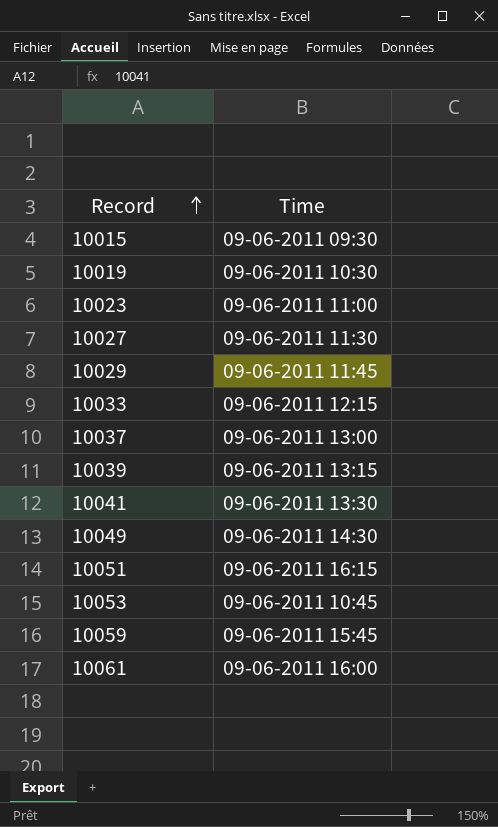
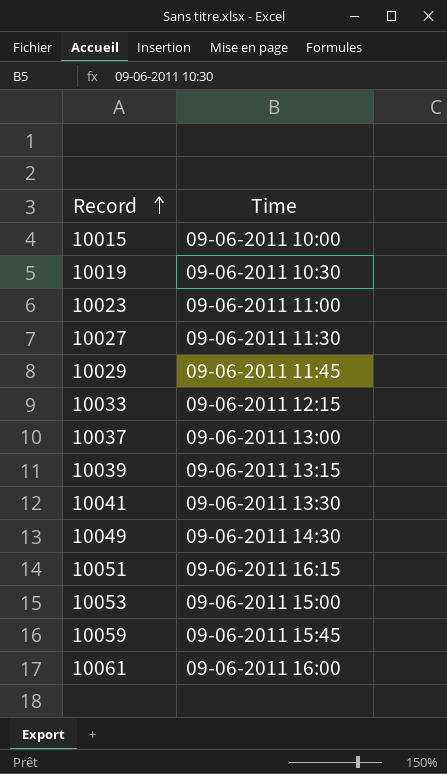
10015 | Time: 09-06-2011 09:30 -> 09-06-2011 10:00
10053 | Time: 09-06-2011 10:45 -> 09-06-2011 15:00

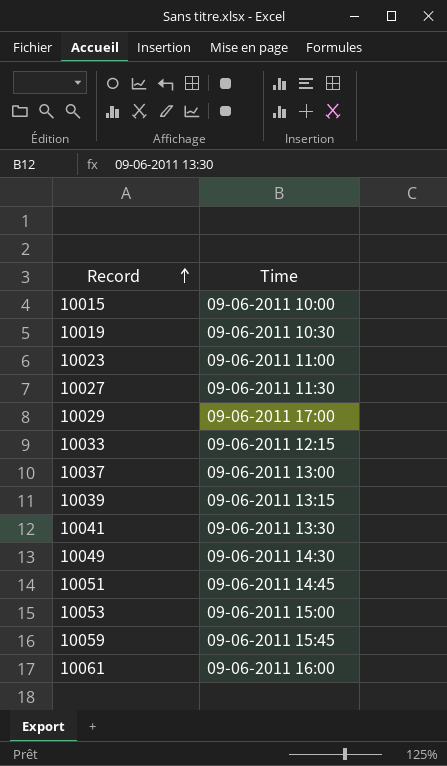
10029 | Time: 09-06-2011 11:45 -> 09-06-2011 17:00
10051 | Time: 09-06-2011 16:15 -> 09-06-2011 14:45

